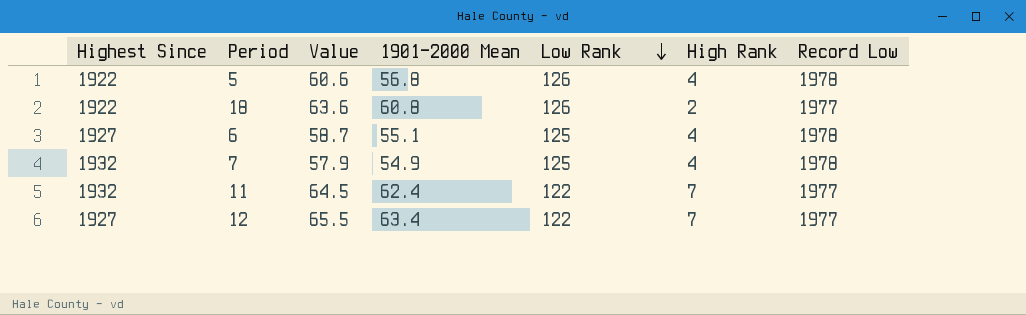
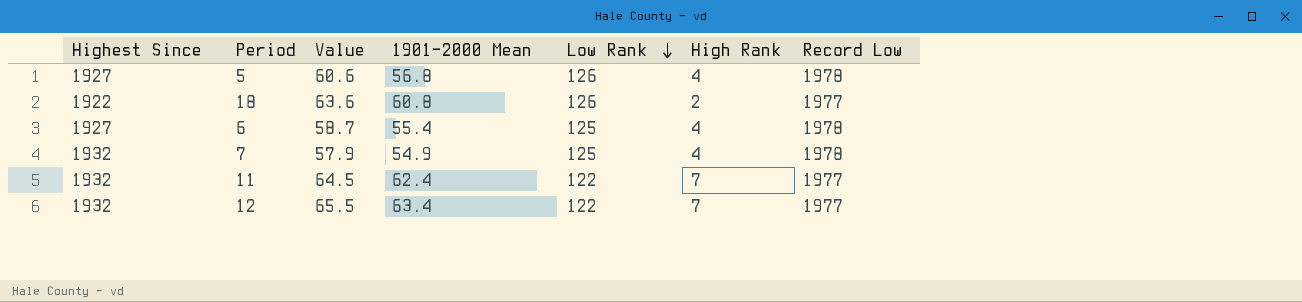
5 | Highest Since: 1922 -> 1927
6 | 1901-2000 Mean: 55.1 -> 55.4
12 | Highest Since: 1927 -> 1932

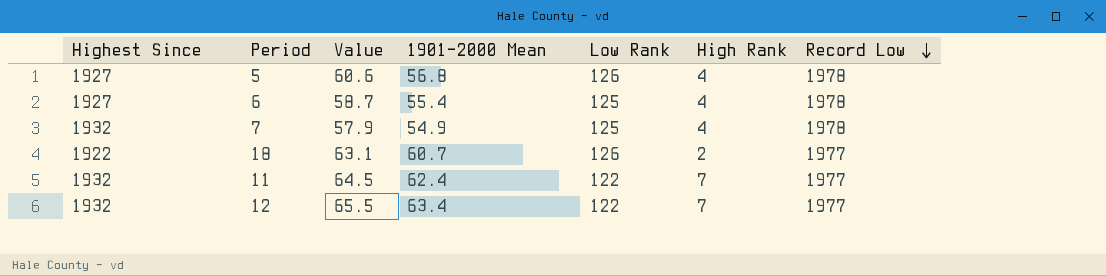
row order: Low Rank descending -> Record Low descending
18 | Value: 63.6 -> 63.1
18 | 1901-2000 Mean: 60.8 -> 60.7

